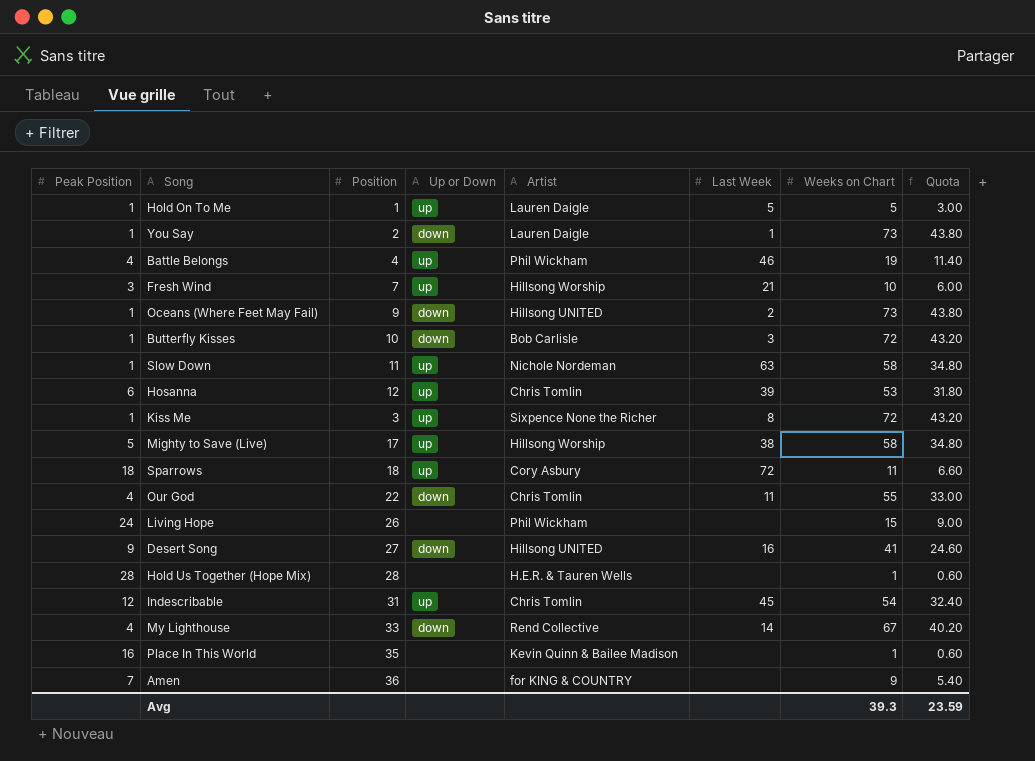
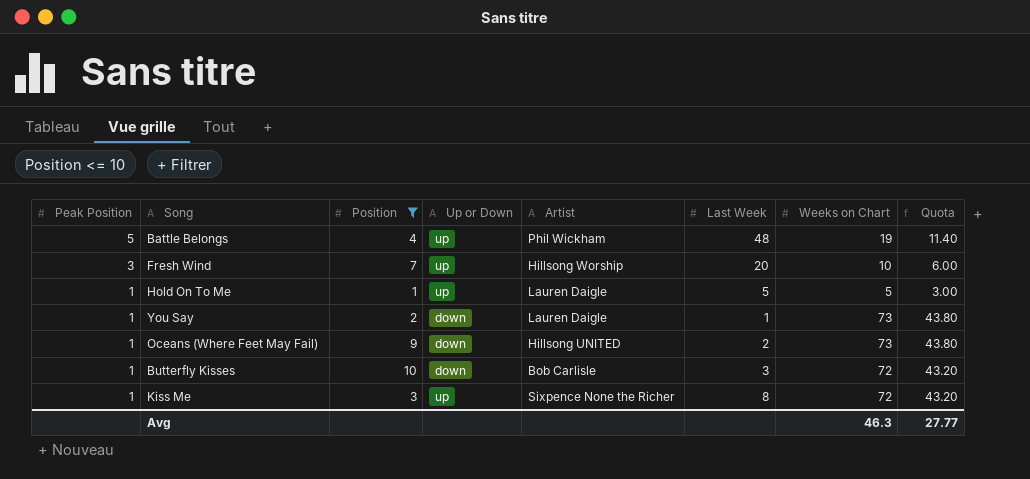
filter: none -> Position <= 10
row order: none -> Peak Position descending
Battle Belongs | Peak Position: 4 -> 5
Battle Belongs | Last Week: 46 -> 48
Fresh Wind | Last Week: 21 -> 20
Avg | Weeks on Chart: 39.3 -> 46.3
Avg | Quota: 23.59 -> 27.77

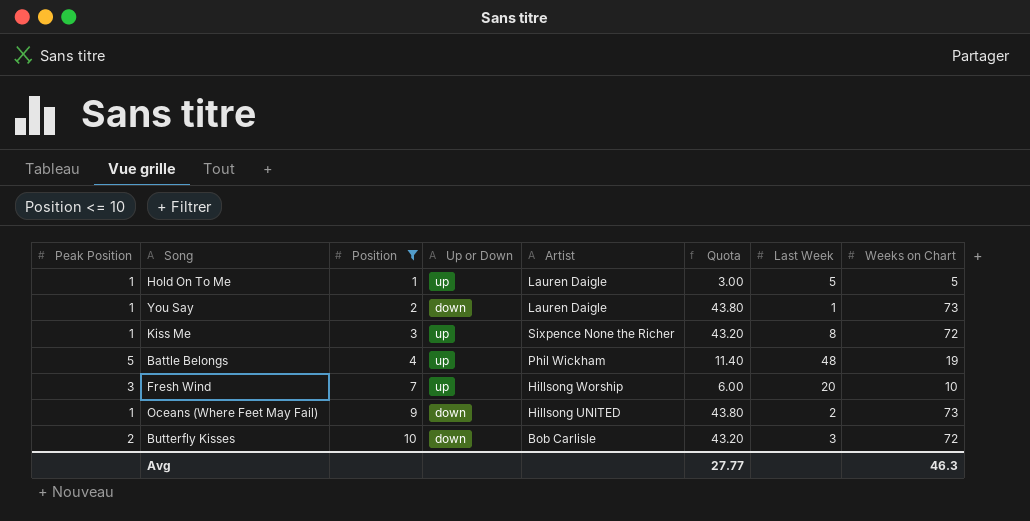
row order: Peak Position descending -> Position ascending
column Quota | position: 8 -> 6
Butterfly Kisses | Peak Position: 1 -> 2

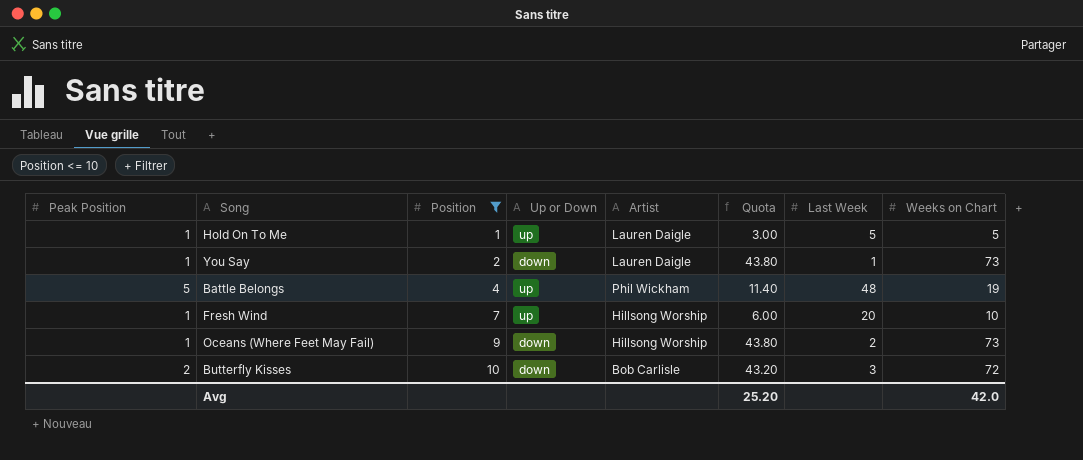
row Kiss Me: 1 | 3 | up | Sixpence None the Richer | 43.20 | 8 | 72 -> none
Fresh Wind | Peak Position: 3 -> 1
Oceans (Where Feet May Fail) | Artist: Hillsong UNITED -> Hillsong Worship
Avg | Quota: 27.77 -> 25.20
Avg | Weeks on Chart: 46.3 -> 42.0

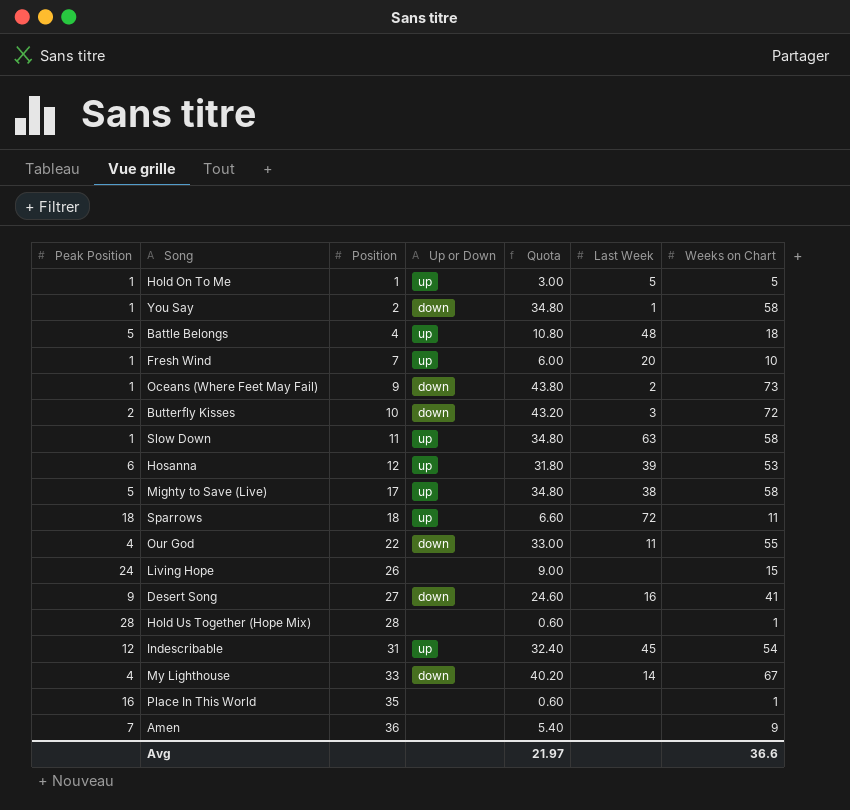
filter: Position <= 10 -> none
column Artist | position: 5 -> none
You Say | Quota: 43.80 -> 34.80
You Say | Weeks on Chart: 73 -> 58
Battle Belongs | Quota: 11.40 -> 10.80
Battle Belongs | Weeks on Chart: 19 -> 18
Avg | Quota: 25.20 -> 21.97
Avg | Weeks on Chart: 42.0 -> 36.6

